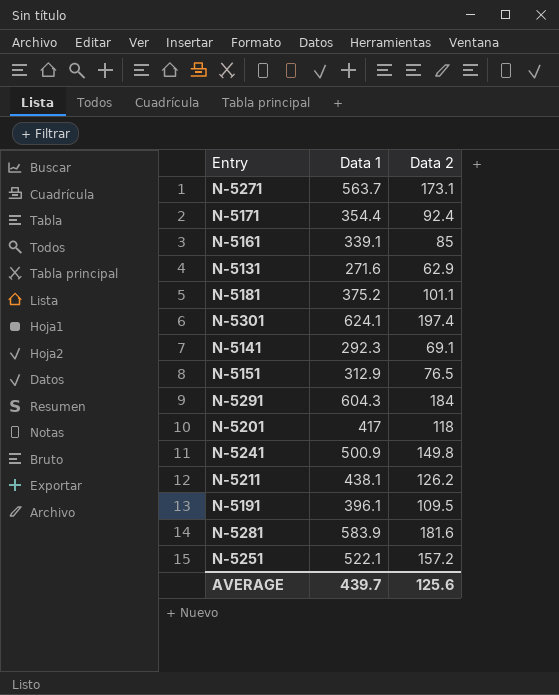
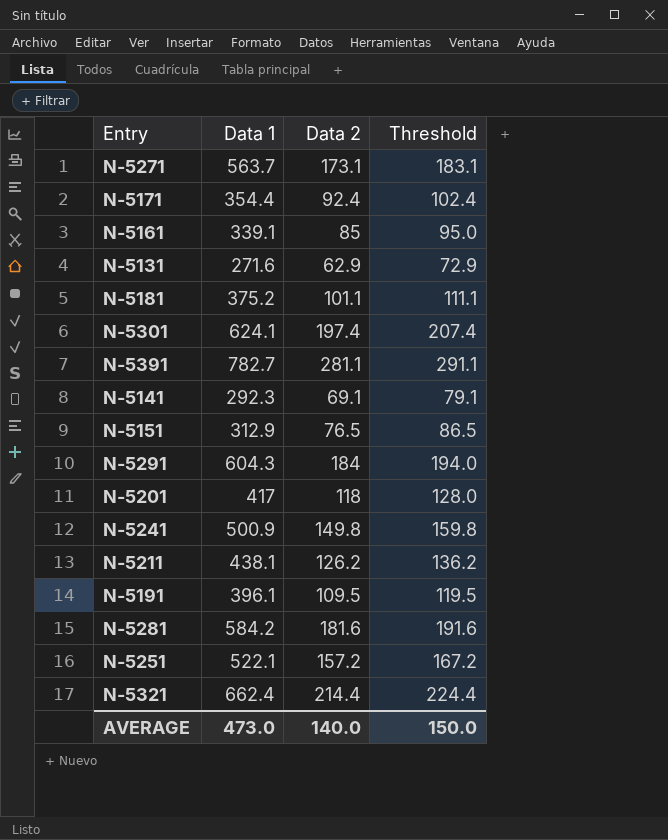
column Threshold | formula: none -> [Data 2] + 10
row N-5391: none -> 782.7 | 281.1 | 291.1
N-5281 | Data 1: 583.9 -> 584.2
row N-5321: none -> 662.4 | 214.4 | 224.4
AVERAGE | Data 1: 439.7 -> 473.0
AVERAGE | Data 2: 125.6 -> 140.0

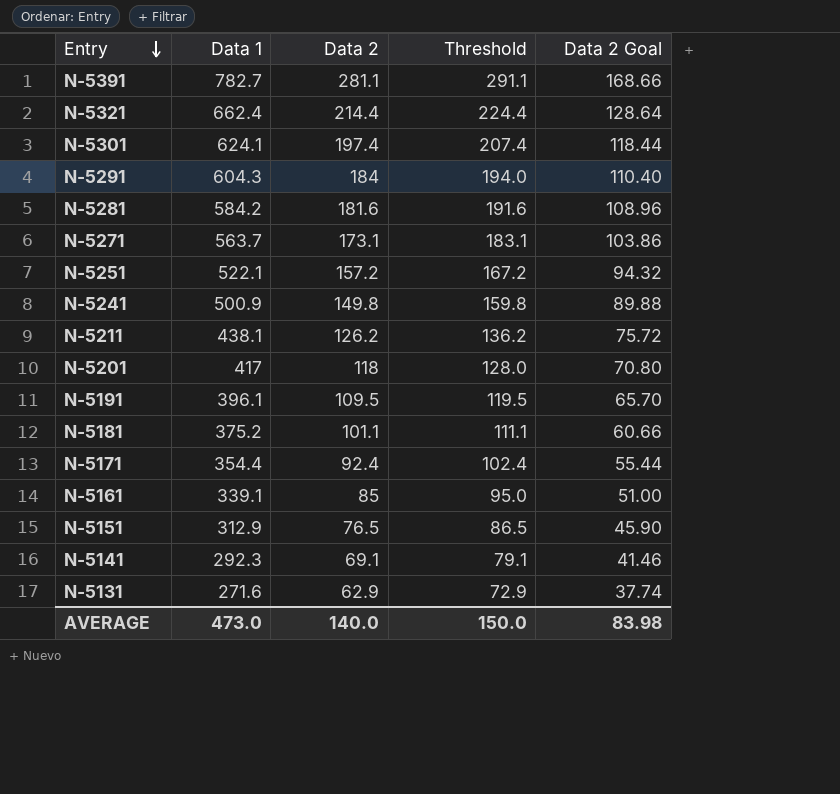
row order: none -> Entry descending
column Data 2 Goal | formula: none -> [Data 2] * 0.6

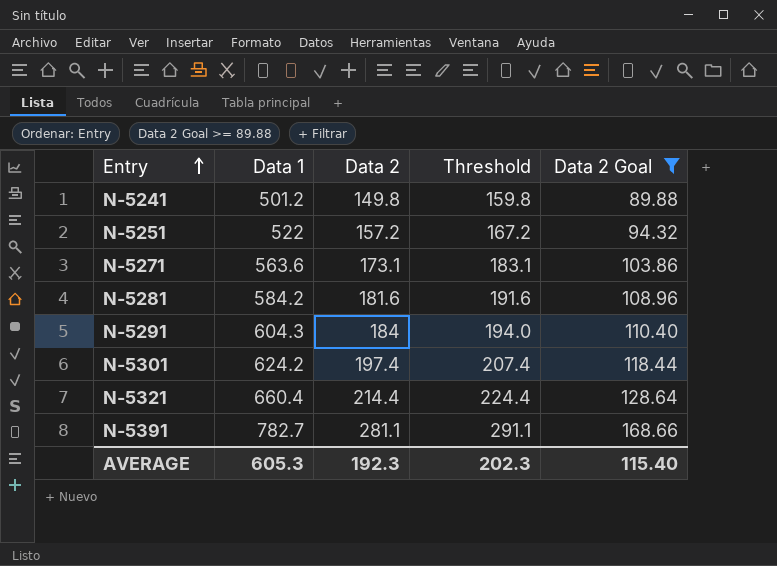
filter: none -> Data 2 Goal >= 89.88
row order: Entry descending -> Entry ascending
N-5241 | Data 1: 500.9 -> 501.2
N-5251 | Data 1: 522.1 -> 522
N-5271 | Data 1: 563.7 -> 563.6
N-5301 | Data 1: 624.1 -> 624.2
N-5321 | Data 1: 662.4 -> 660.4
AVERAGE | Data 1: 473.0 -> 605.3
AVERAGE | Data 2: 140.0 -> 192.3
AVERAGE | Threshold: 150.0 -> 202.3
AVERAGE | Data 2 Goal: 83.98 -> 115.40

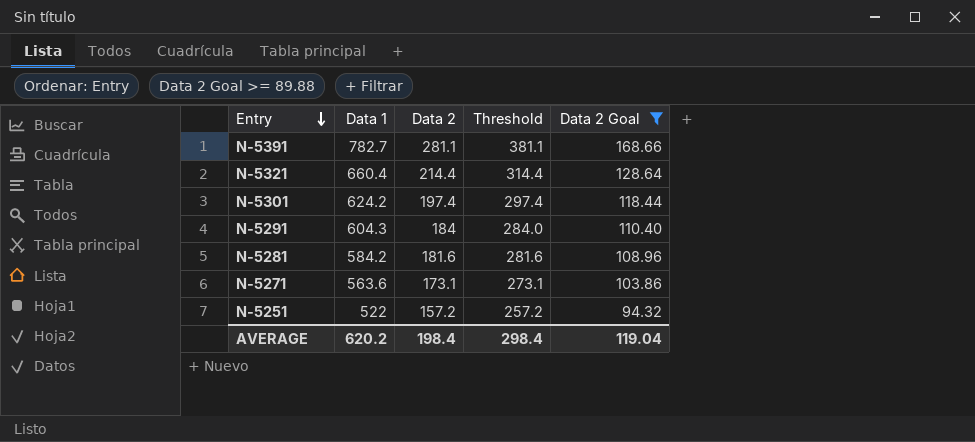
row order: Entry ascending -> Entry descending
column Threshold | formula: [Data 2] + 10 -> [Data 2] + 100
row N-5241: 501.2 | 149.8 | 159.8 | 89.88 -> none
AVERAGE | Data 1: 605.3 -> 620.2
AVERAGE | Data 2: 192.3 -> 198.4
AVERAGE | Threshold: 202.3 -> 298.4
AVERAGE | Data 2 Goal: 115.40 -> 119.04

